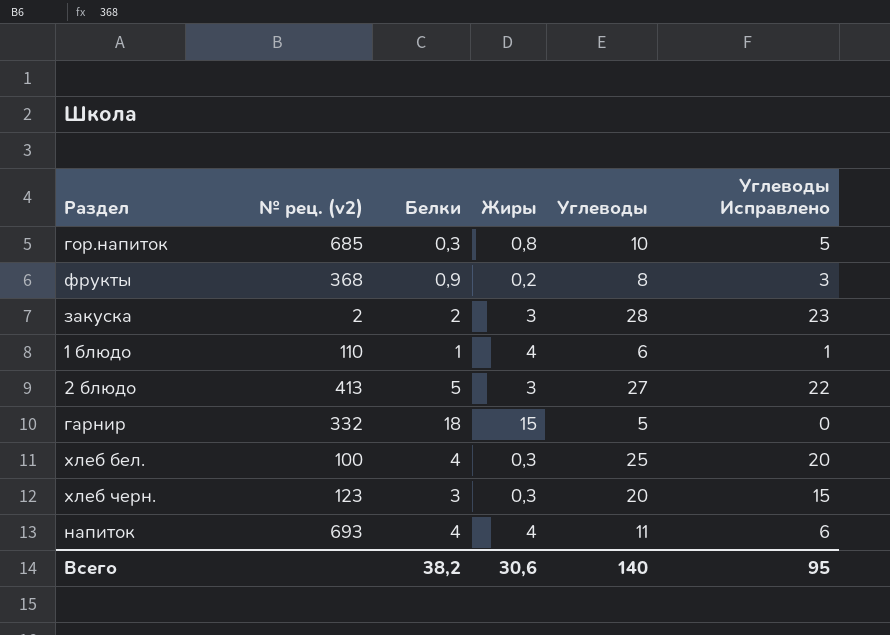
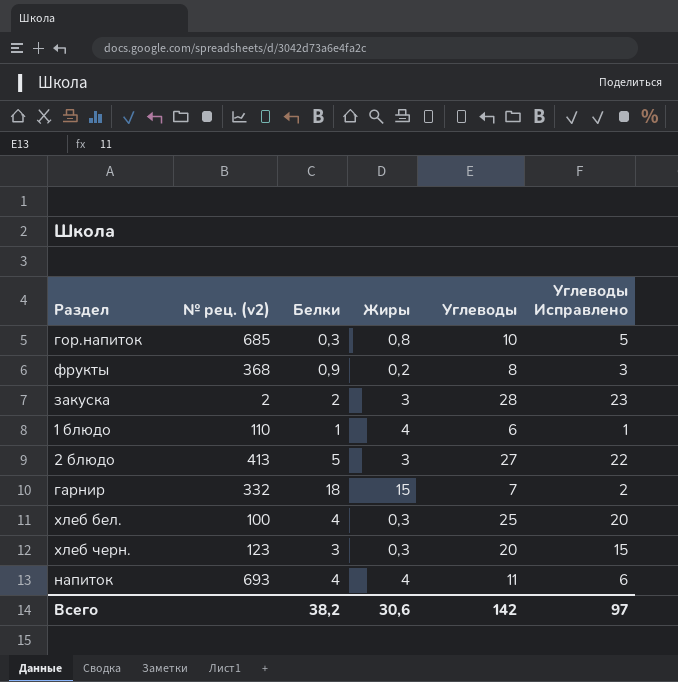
гарнир | Углеводы: 5 -> 7
гарнир | Углеводы Исправлено: 0 -> 2
Всего | Углеводы: 140 -> 142
Всего | Углеводы Исправлено: 95 -> 97

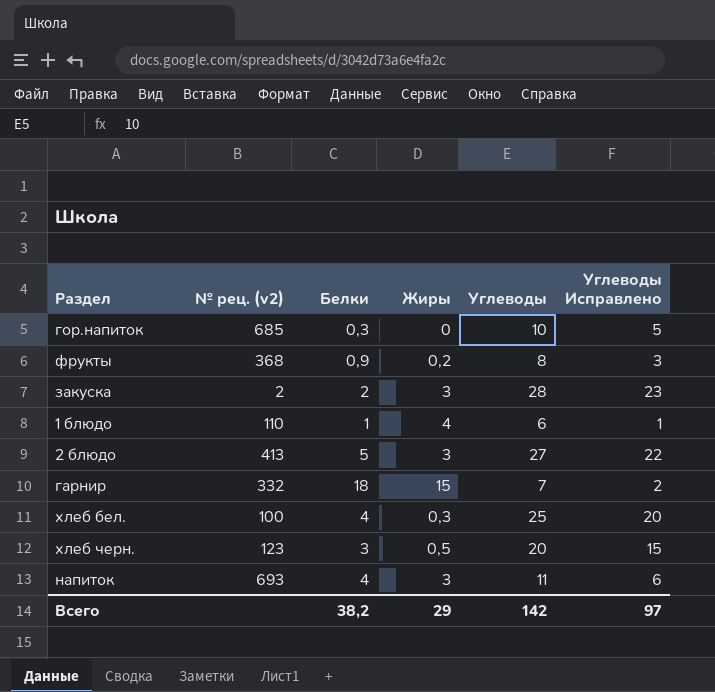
гор.напиток | Жиры: 0,8 -> 0
хлеб черн. | Жиры: 0,3 -> 0,5
напиток | Жиры: 4 -> 3
Всего | Жиры: 30,6 -> 29

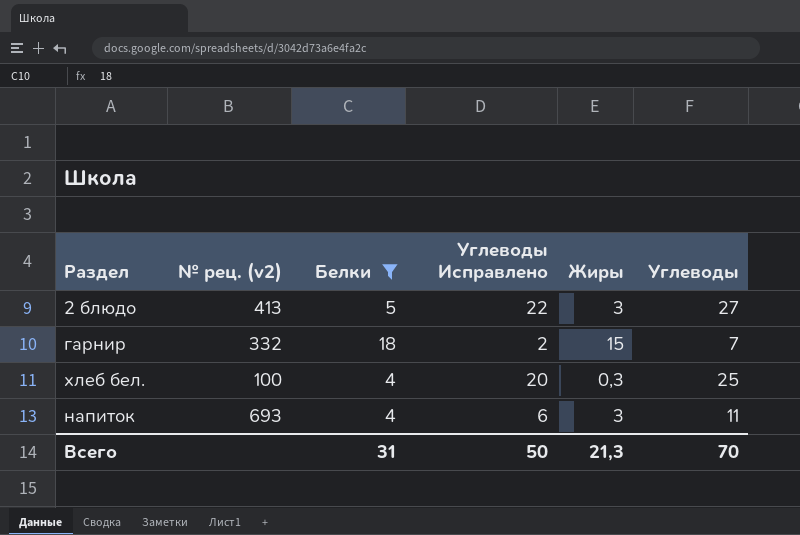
filter: none -> Белки >= 4
column Углеводы Исправлено | position: 6 -> 4
Всего | Белки: 38,2 -> 31
Всего | Углеводы Исправлено: 97 -> 50
Всего | Жиры: 29 -> 21,3
Всего | Углеводы: 142 -> 70

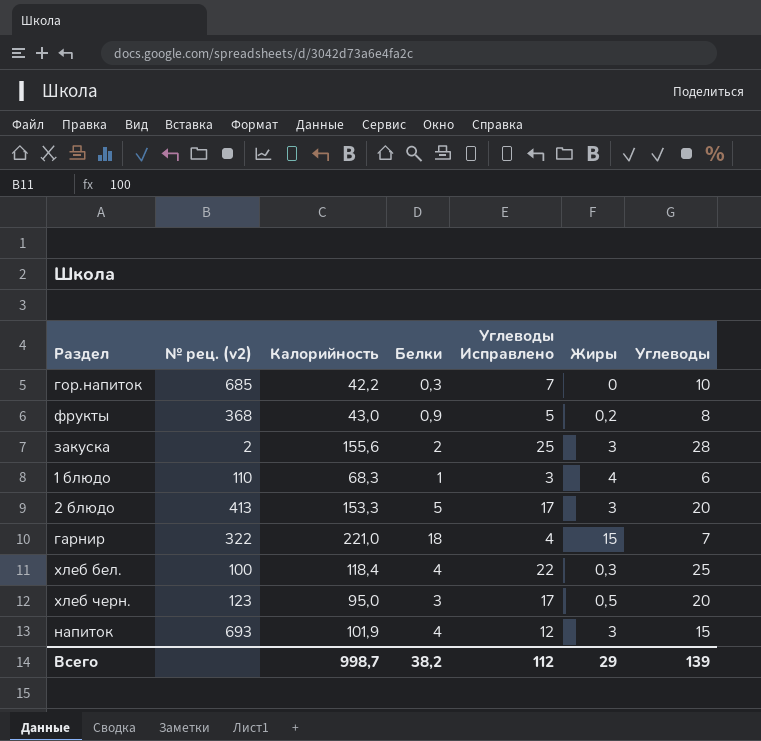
filter: Белки >= 4 -> none
column Калорийность | position: none -> 3
column Углеводы Исправлено | formula: [Углеводы] - 5 -> [Углеводы] - 3
2 блюдо | Углеводы: 27 -> 20
гарнир | № рец. (v2): 332 -> 322
напиток | Углеводы: 11 -> 15
Всего | Белки: 31 -> 38,2
Всего | Углеводы Исправлено: 50 -> 112
Всего | Жиры: 21,3 -> 29
Всего | Углеводы: 70 -> 139

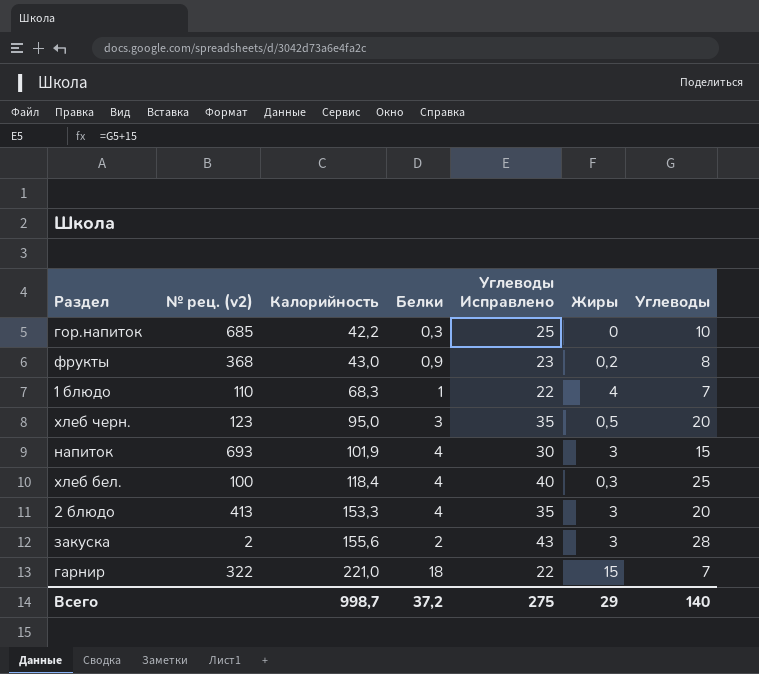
row order: none -> Калорийность ascending
column Углеводы Исправлено | formula: [Углеводы] - 3 -> [Углеводы] + 15
1 блюдо | Углеводы: 6 -> 7
2 блюдо | Белки: 5 -> 4
Всего | Белки: 38,2 -> 37,2
Всего | Углеводы Исправлено: 112 -> 275
Всего | Углеводы: 139 -> 140

